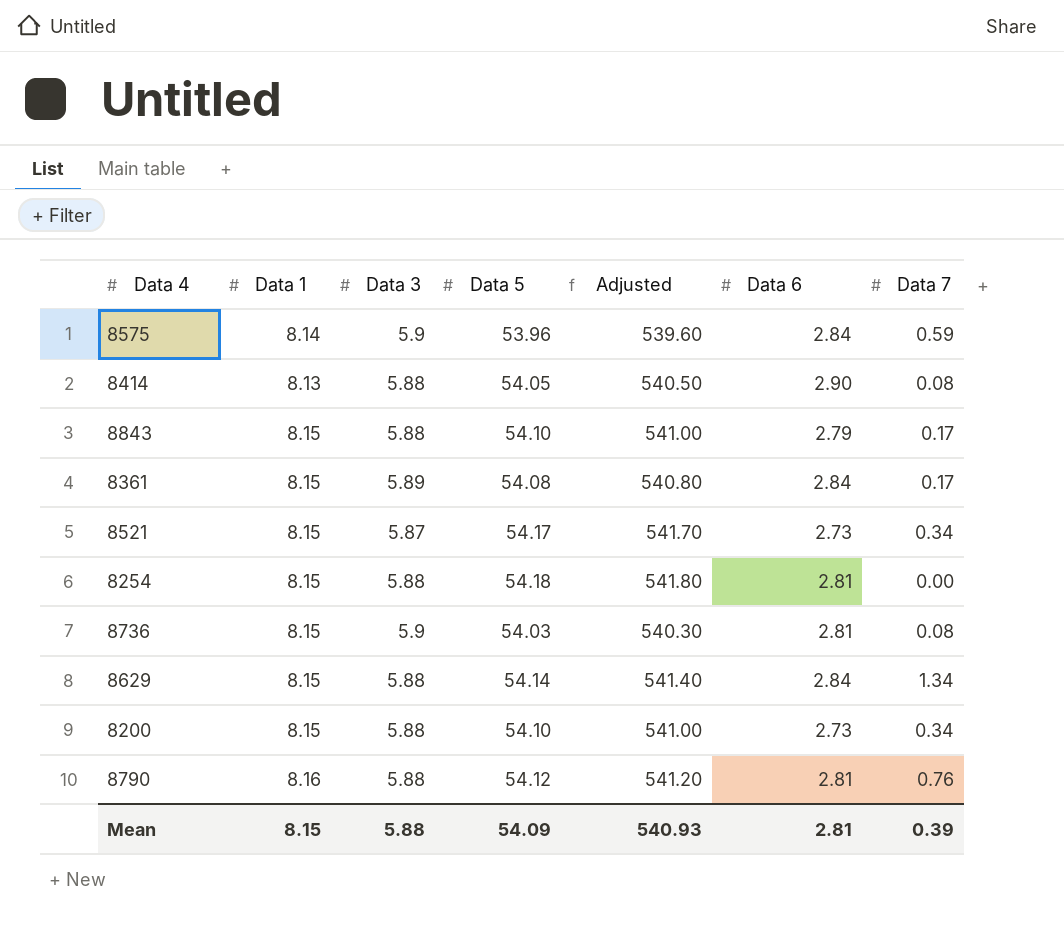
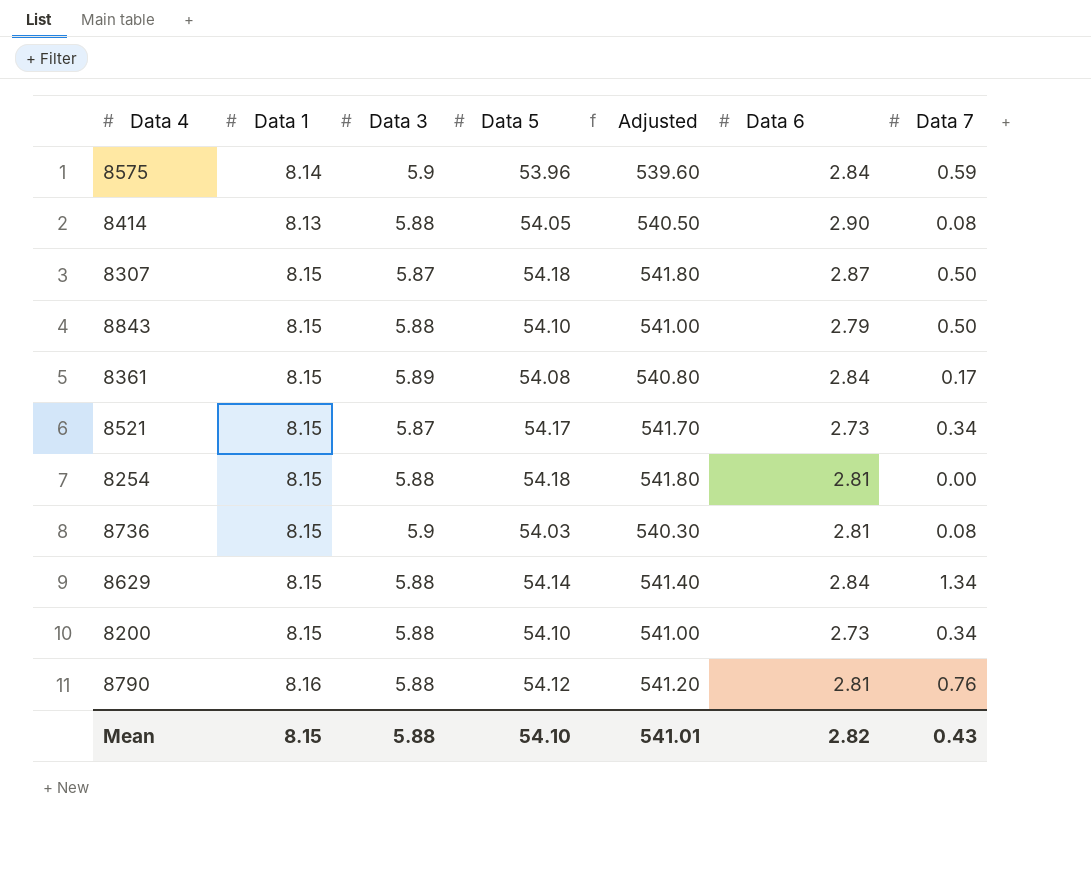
row 8307: none -> 8.15 | 5.87 | 54.18 | 541.80 | 2.87 | 0.50
8843 | Data 7: 0.17 -> 0.50
Mean | Data 5: 54.09 -> 54.10
Mean | Adjusted: 540.93 -> 541.01
Mean | Data 6: 2.81 -> 2.82
Mean | Data 7: 0.39 -> 0.43

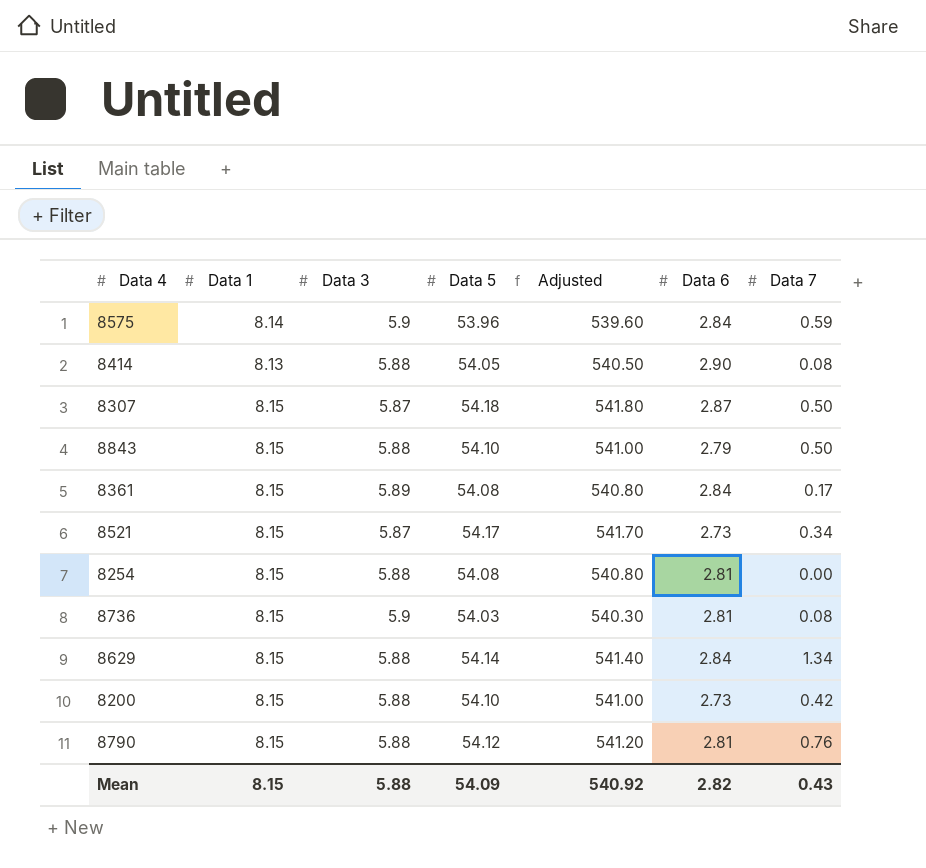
8254 | Data 5: 54.18 -> 54.08
8254 | Adjusted: 541.80 -> 540.80
8200 | Data 7: 0.34 -> 0.42
8790 | Data 1: 8.16 -> 8.15
Mean | Data 5: 54.10 -> 54.09
Mean | Adjusted: 541.01 -> 540.92

